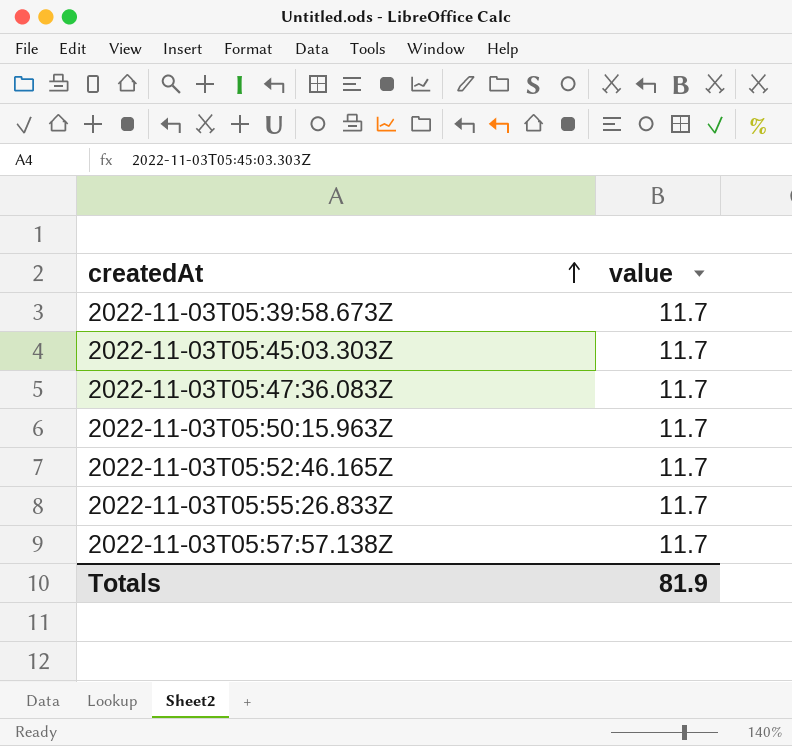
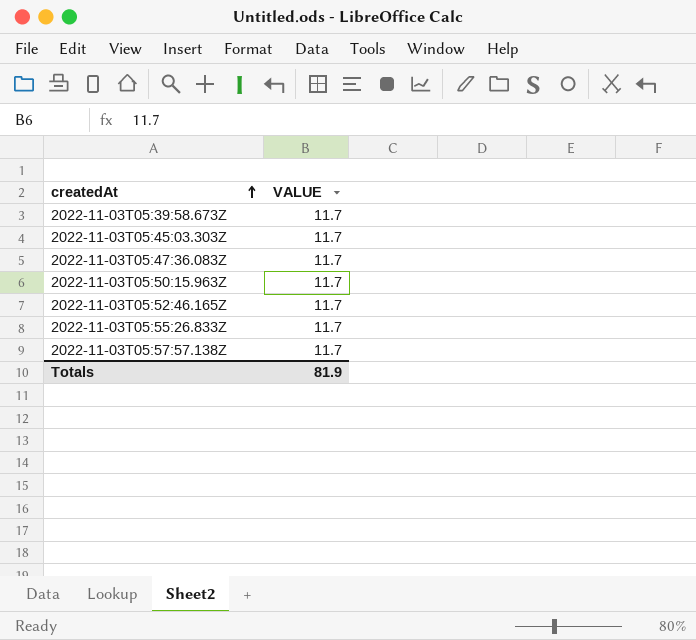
column name: value -> VALUE

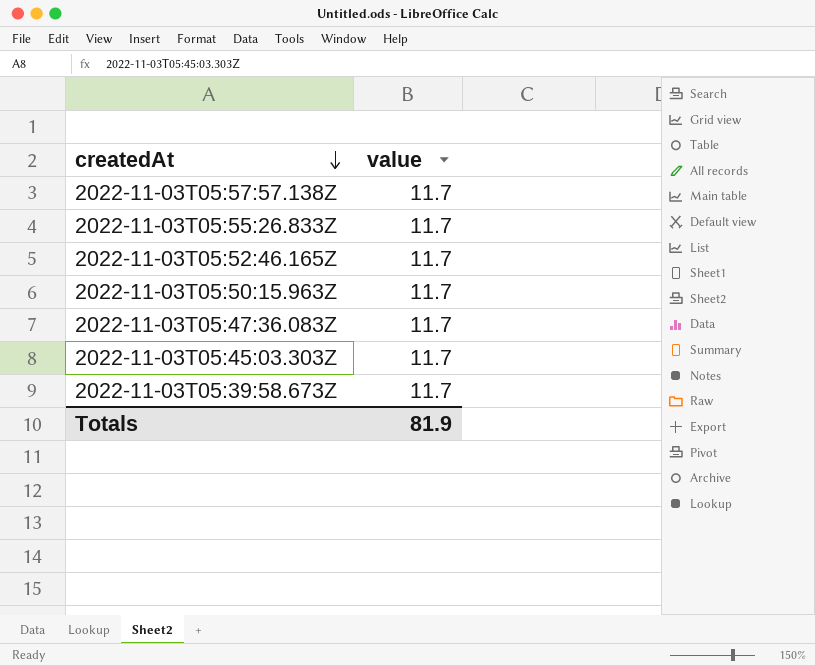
row order: createdAt ascending -> createdAt descending
column name: VALUE -> value

